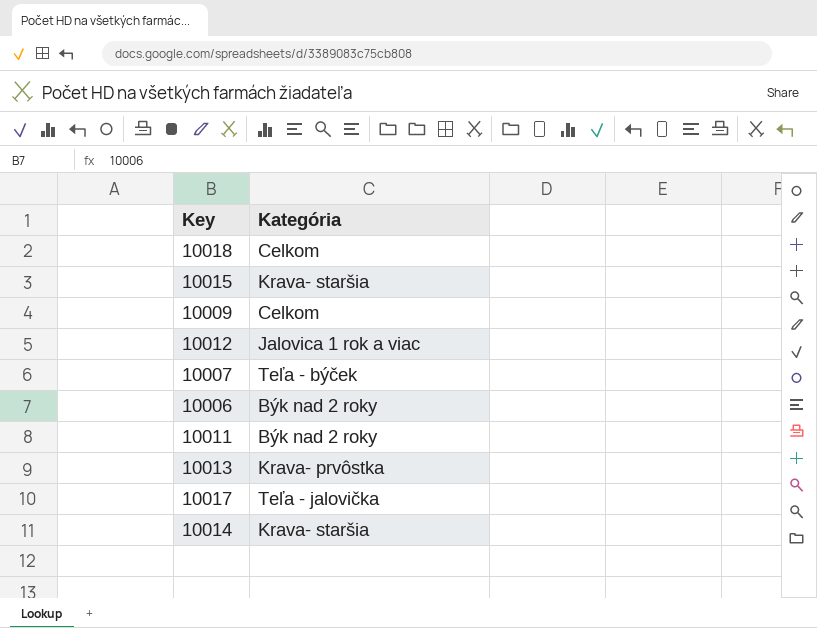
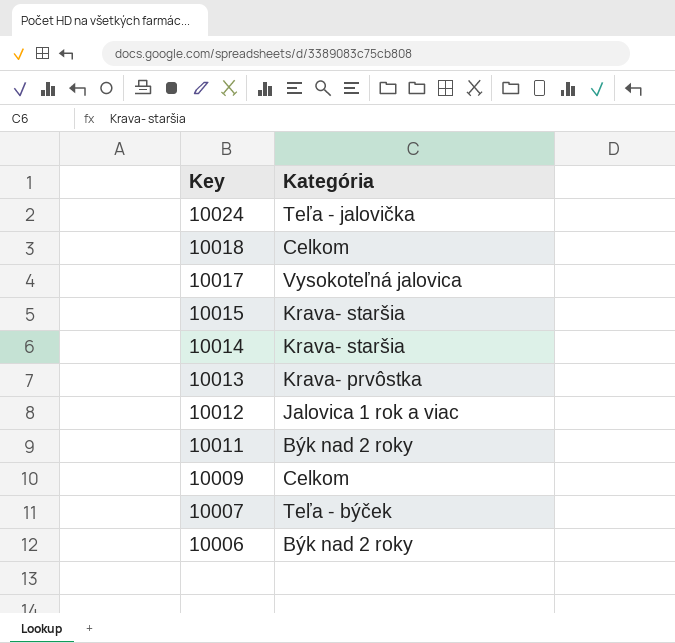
row order: none -> Key descending
row 10024: none -> Teľa - jalovička
10017 | Kategória: Teľa - jalovička -> Vysokoteľná jalovica

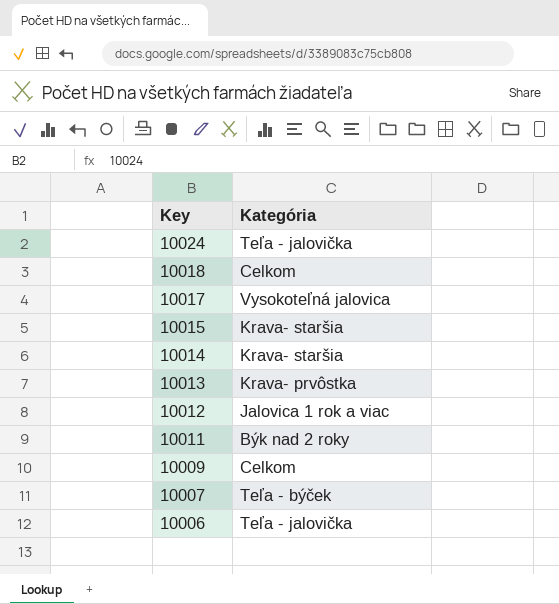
10006 | Kategória: Býk nad 2 roky -> Teľa - jalovička

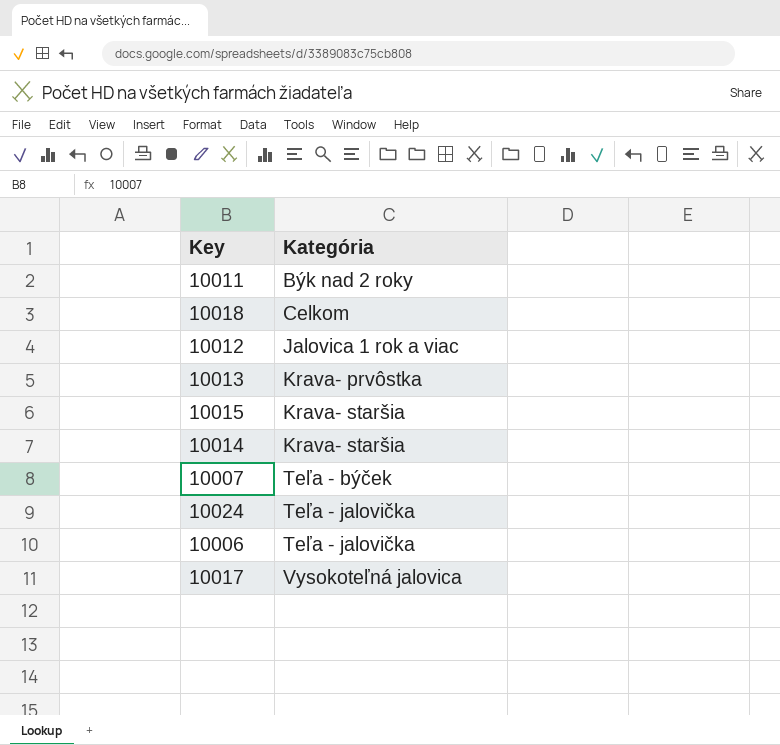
row order: Key descending -> Kategória ascending
row 10009: Celkom -> none

